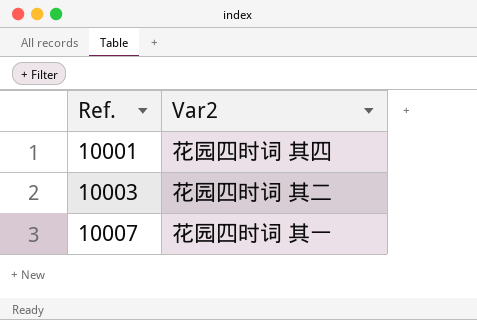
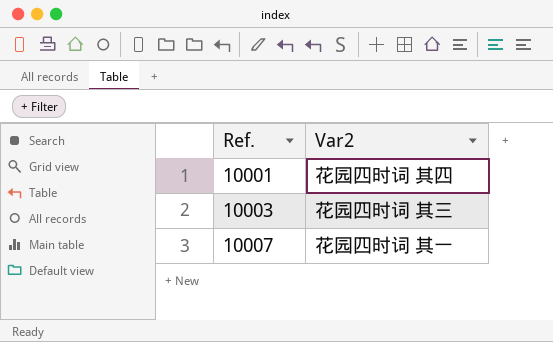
10003 | Var2: 花园四时词 其二 -> 花园四时词 其三

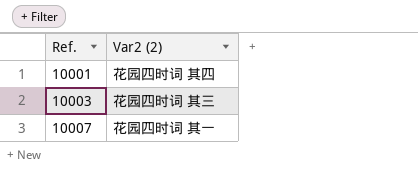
column name: Var2 -> Var2 (2)

